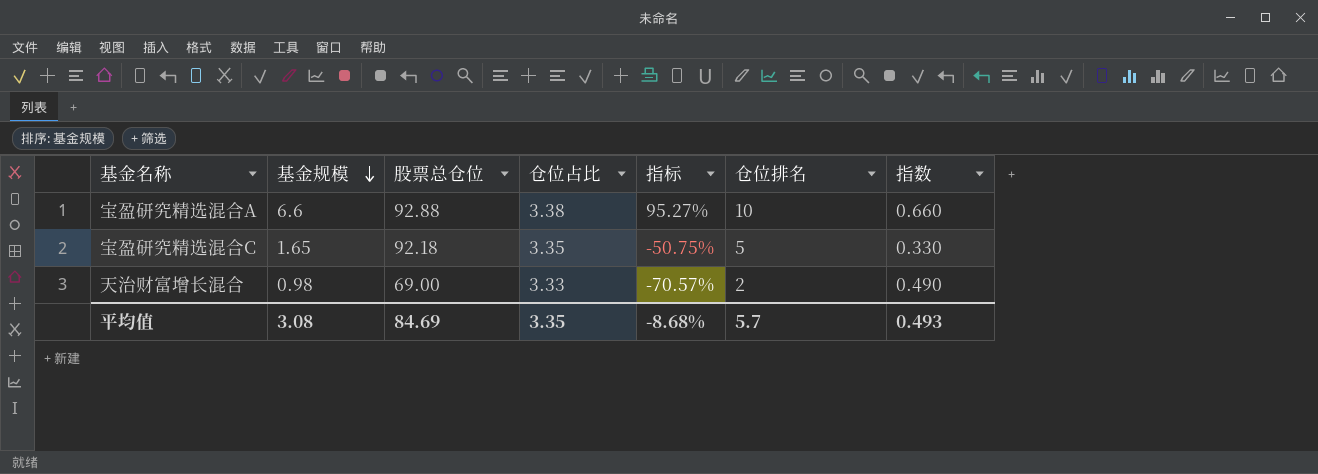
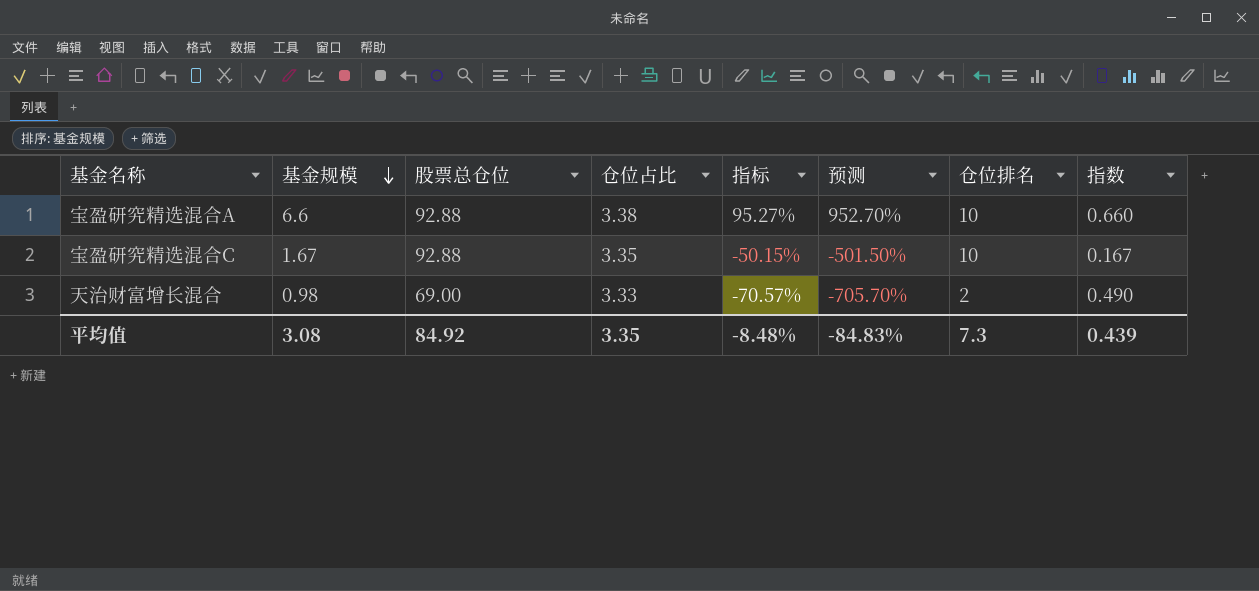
column 预测 | formula: none -> [指标] * 10
宝盈研究精选混合C | 基金规模: 1.65 -> 1.67
宝盈研究精选混合C | 股票总仓位: 92.18 -> 92.88
宝盈研究精选混合C | 指标: -50.75% -> -50.15%
宝盈研究精选混合C | 仓位排名: 5 -> 10
宝盈研究精选混合C | 指数: 0.330 -> 0.167
平均值 | 股票总仓位: 84.69 -> 84.92
平均值 | 指标: -8.68% -> -8.48%
平均值 | 仓位排名: 5.7 -> 7.3
平均值 | 指数: 0.493 -> 0.439

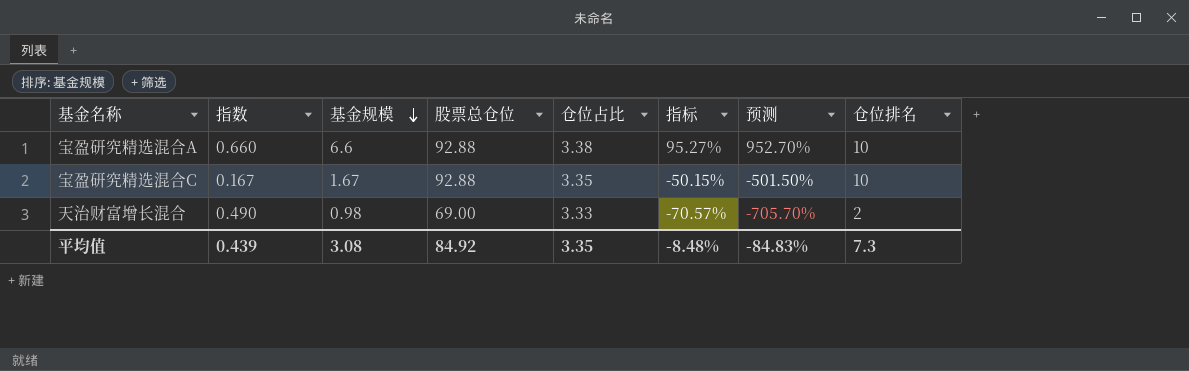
column 指数 | position: 8 -> 2

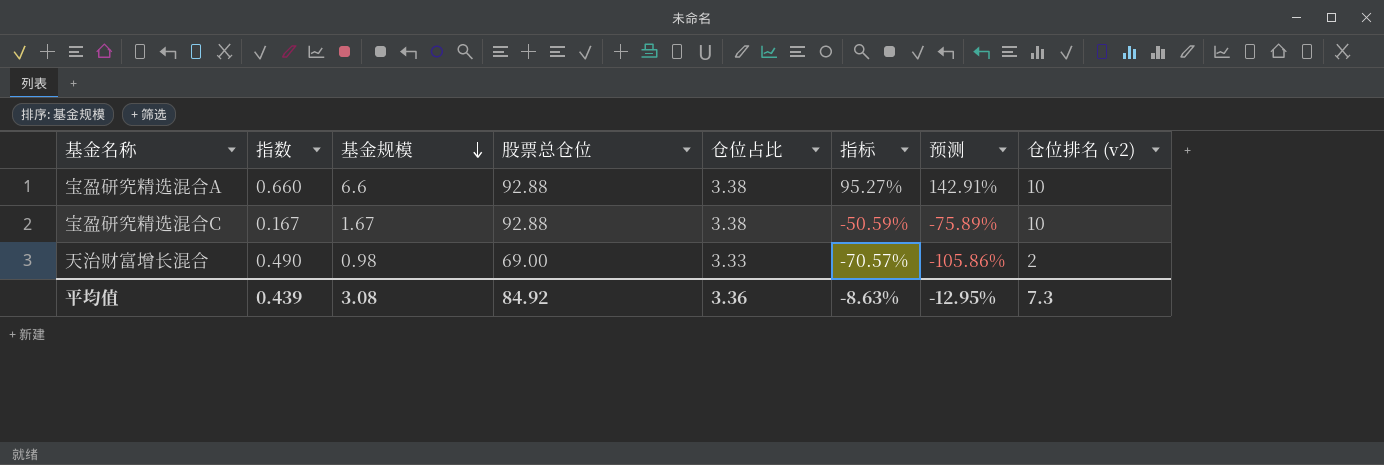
column 预测 | formula: [指标] * 10 -> [指标] * 1.5
column name: 仓位排名 -> 仓位排名 (v2)
宝盈研究精选混合C | 仓位占比: 3.35 -> 3.38
宝盈研究精选混合C | 指标: -50.15% -> -50.59%
平均值 | 仓位占比: 3.35 -> 3.36
平均值 | 指标: -8.48% -> -8.63%
平均值 | 预测: -84.83% -> -12.95%

